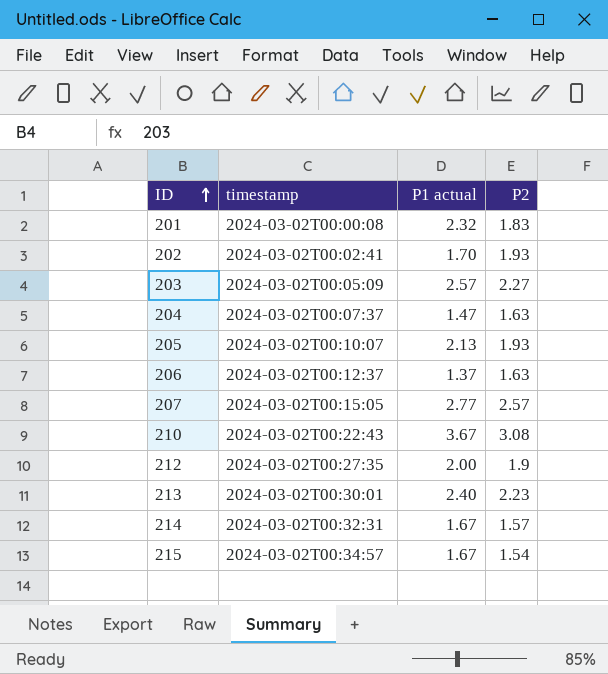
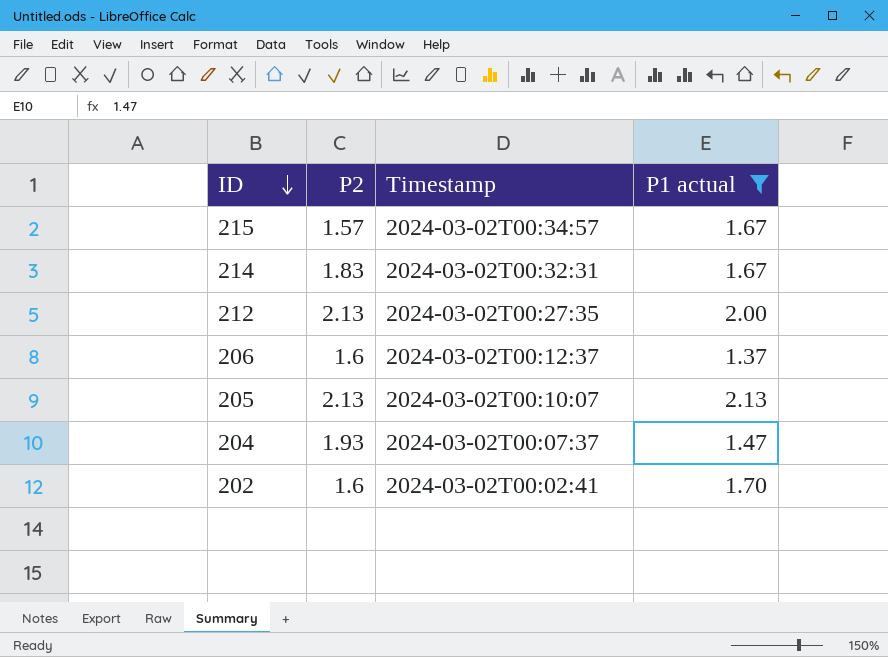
filter: none -> P1 actual <= 2.13
row order: ID ascending -> ID descending
column P2 | position: 4 -> 2
column name: timestamp -> Timestamp
215 | P2: 1.54 -> 1.57
214 | P2: 1.57 -> 1.83
212 | P2: 1.9 -> 2.13
206 | P2: 1.63 -> 1.6
205 | P2: 1.93 -> 2.13
204 | P2: 1.63 -> 1.93
202 | P2: 1.93 -> 1.6

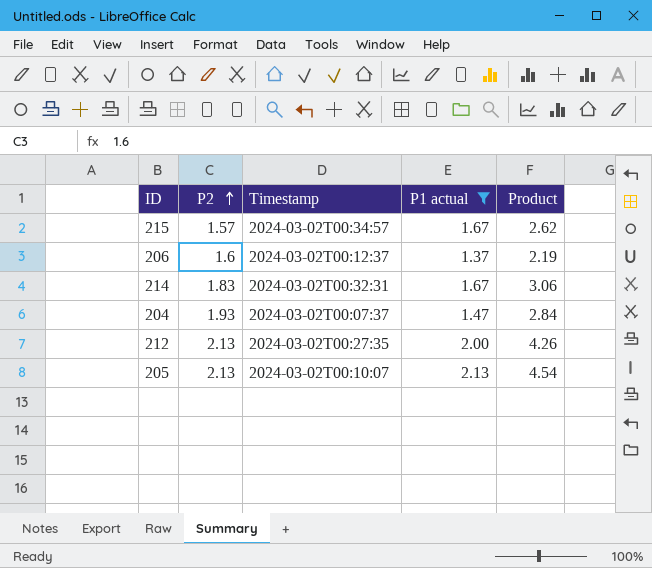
row order: ID descending -> P2 ascending
column Product | formula: none -> [P2] * [P1 actual]
row 202: 1.6 | 2024-03-02T00:02:41 | 1.70 -> none

